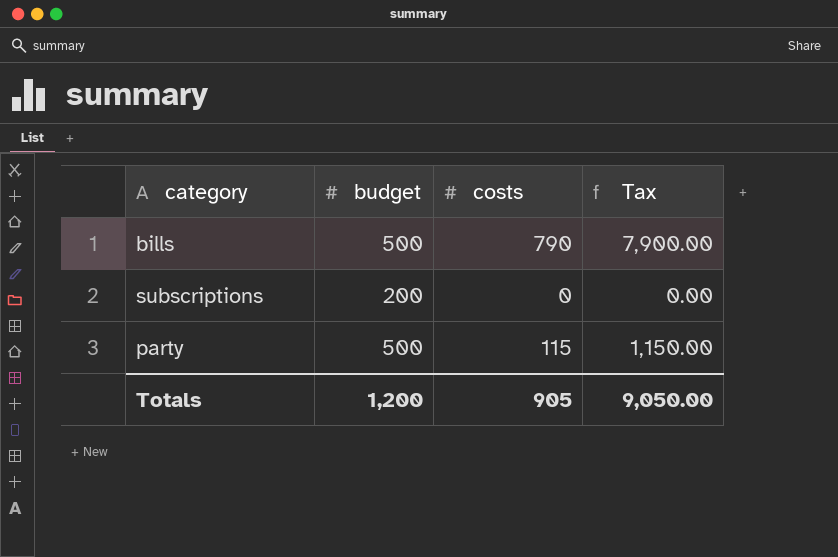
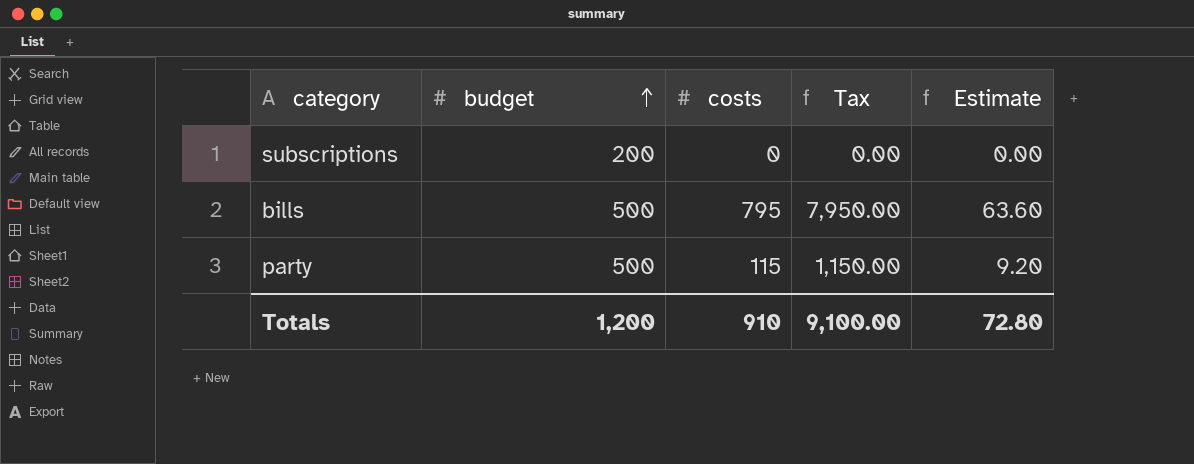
row order: none -> budget ascending
column Estimate | formula: none -> [costs] * 0.08
bills | costs: 790 -> 795
bills | Tax: 7,900.00 -> 7,950.00
Totals | costs: 905 -> 910
Totals | Tax: 9,050.00 -> 9,100.00

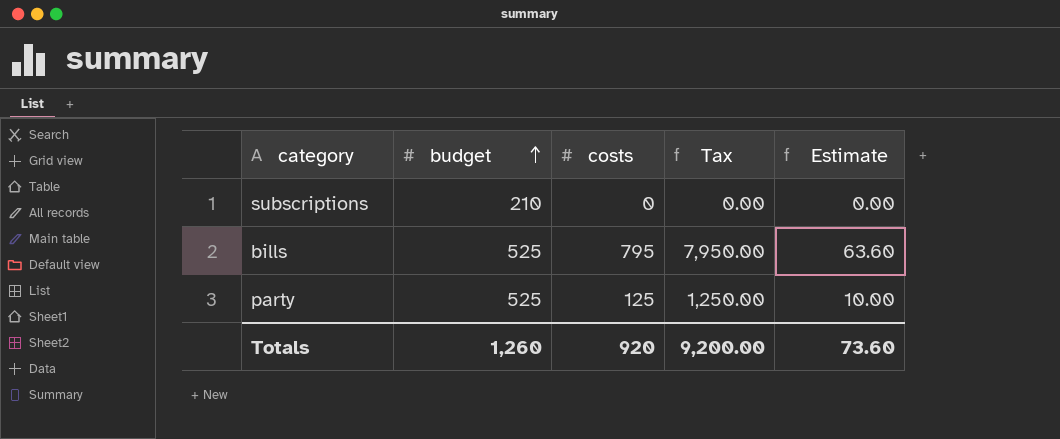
subscriptions | budget: 200 -> 210
bills | budget: 500 -> 525
party | budget: 500 -> 525
party | costs: 115 -> 125
party | Tax: 1,150.00 -> 1,250.00
party | Estimate: 9.20 -> 10.00
Totals | budget: 1,200 -> 1,260
Totals | costs: 910 -> 920
Totals | Tax: 9,100.00 -> 9,200.00
Totals | Estimate: 72.80 -> 73.60

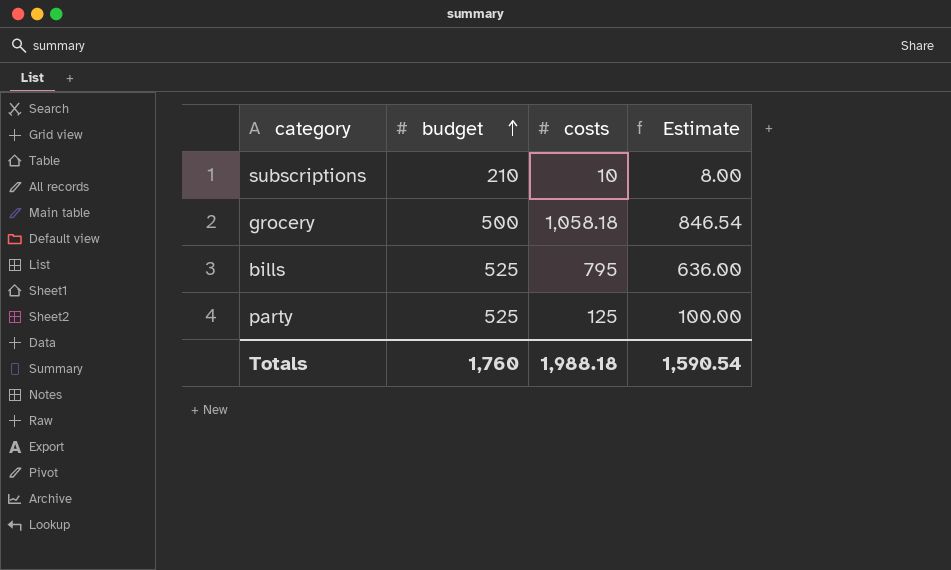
column Tax | formula: [costs] * 10 -> none
column Estimate | formula: [costs] * 0.08 -> [costs] * 0.8
subscriptions | costs: 0 -> 10
row grocery: none -> 500 | 1,058.18 | 846.54
Totals | budget: 1,260 -> 1,760
Totals | costs: 920 -> 1,988.18
Totals | Estimate: 73.60 -> 1,590.54

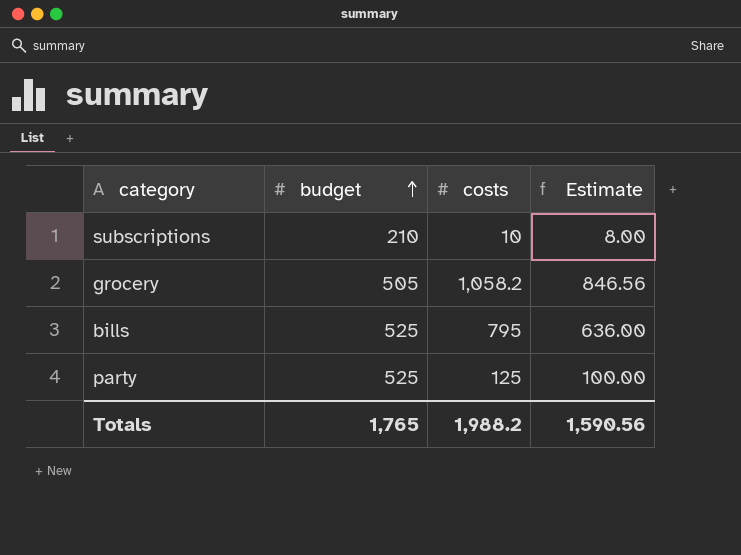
grocery | budget: 500 -> 505
grocery | costs: 1,058.18 -> 1,058.2
grocery | Estimate: 846.54 -> 846.56
Totals | budget: 1,760 -> 1,765
Totals | costs: 1,988.18 -> 1,988.2
Totals | Estimate: 1,590.54 -> 1,590.56

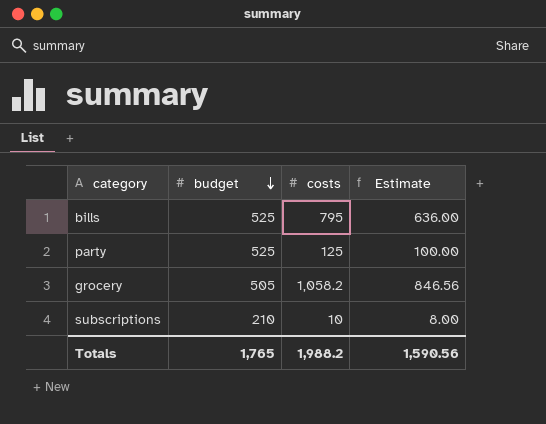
row order: budget ascending -> budget descending

